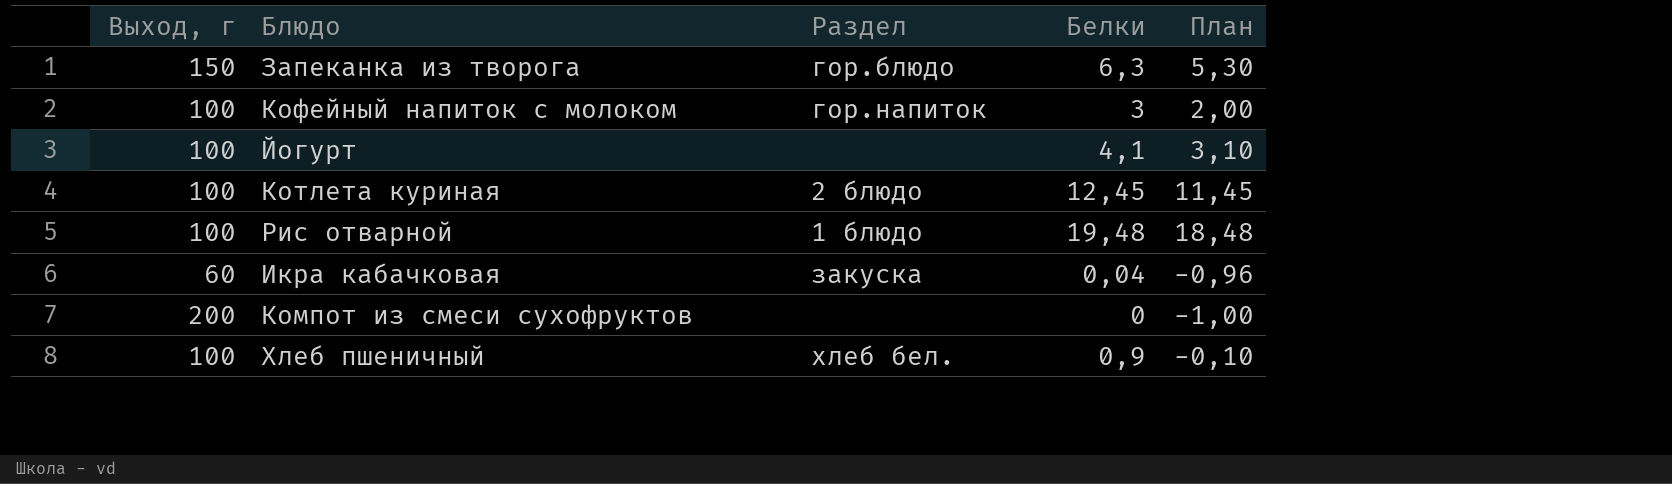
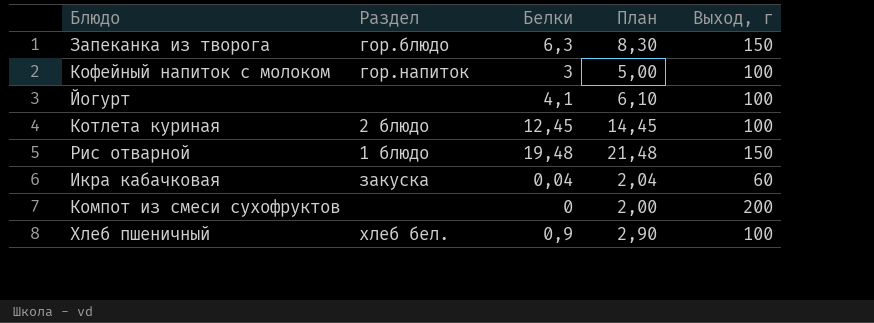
column План | formula: [Белки] - 1 -> [Белки] + 2
column Выход, г | position: 1 -> 5
Рис отварной | Выход, г: 100 -> 150

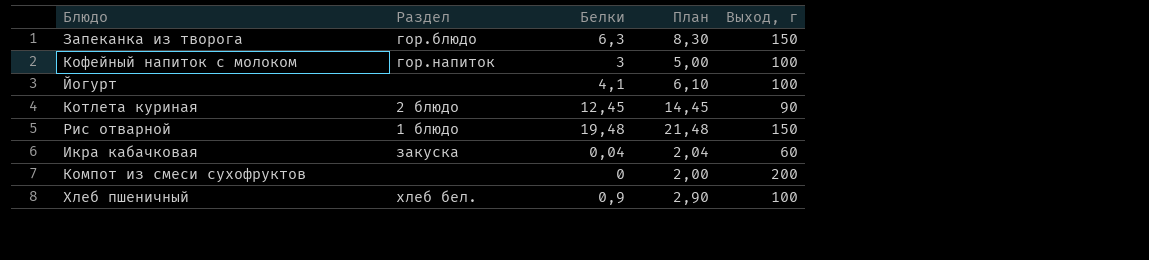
Котлета куриная | Выход, г: 100 -> 90

